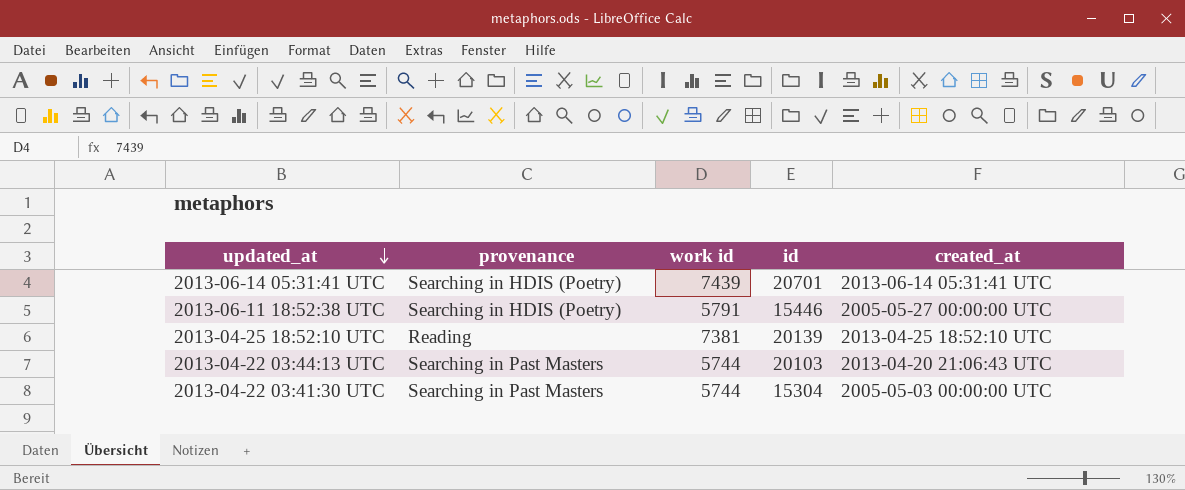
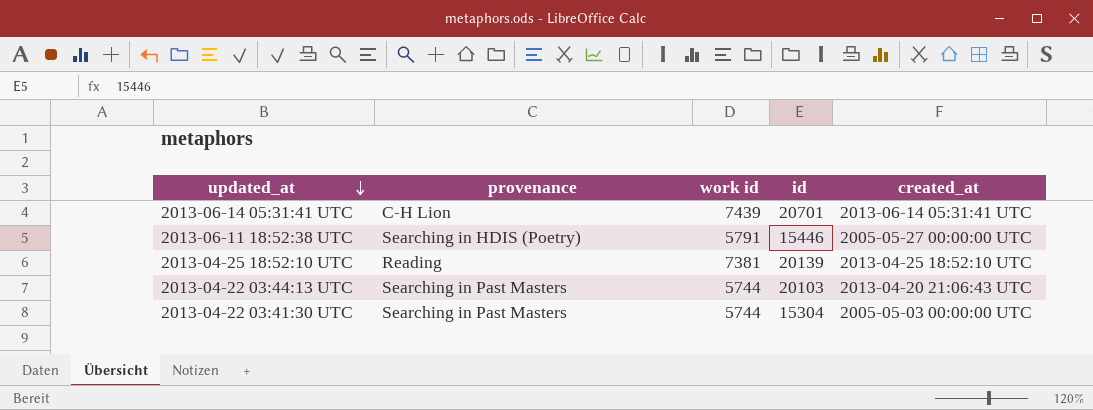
2013-06-14 05:31:41 UTC | provenance: Searching in HDIS (Poetry) -> C-H Lion

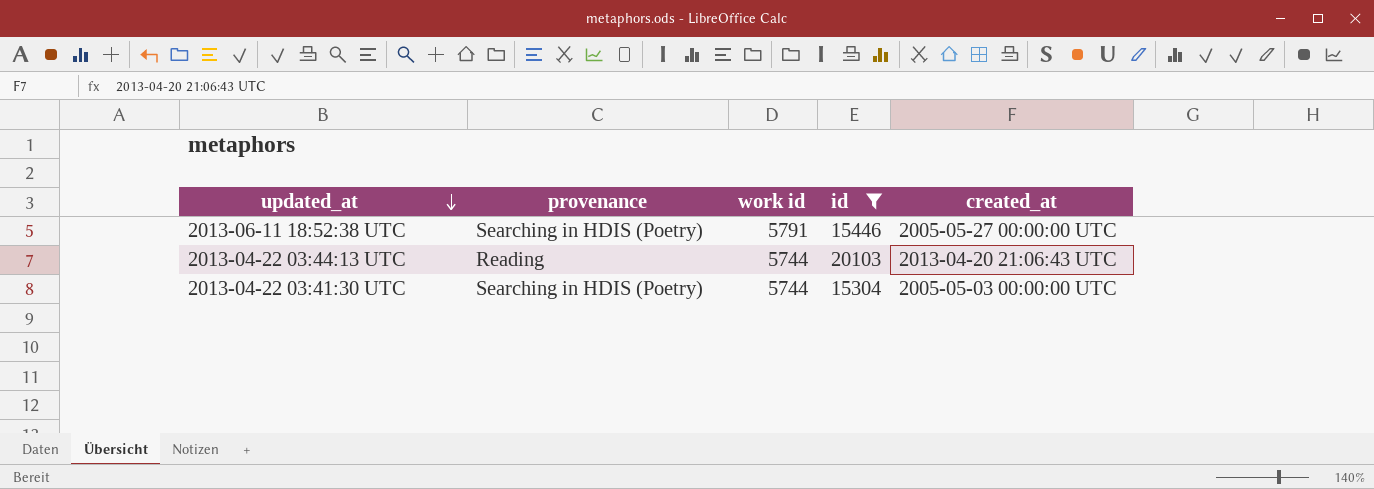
filter: none -> id <= 20103
2013-04-22 03:44:13 UTC | provenance: Searching in Past Masters -> Reading
2013-04-22 03:41:30 UTC | provenance: Searching in Past Masters -> Searching in HDIS (Poetry)

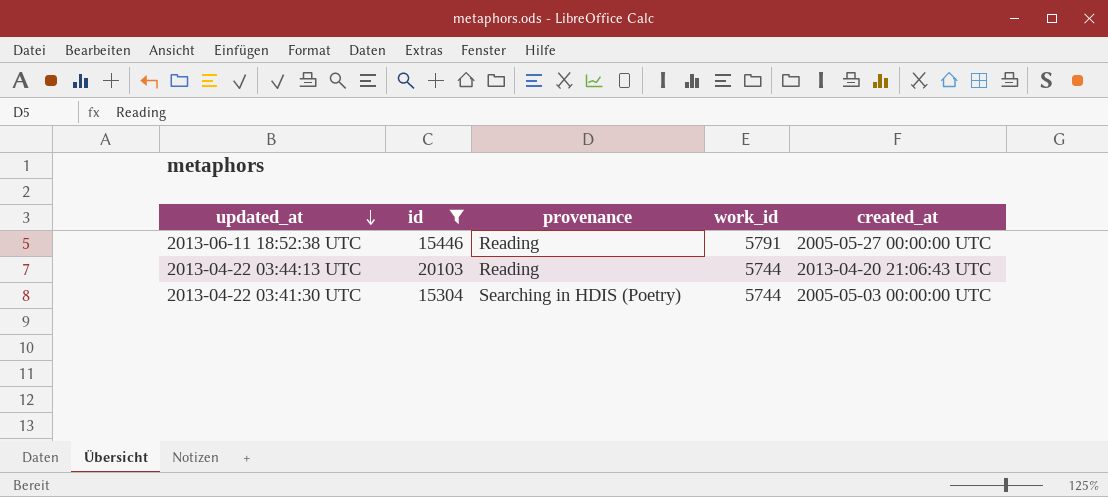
column id | position: 4 -> 2
column name: work id -> work_id
2013-06-11 18:52:38 UTC | provenance: Searching in HDIS (Poetry) -> Reading

